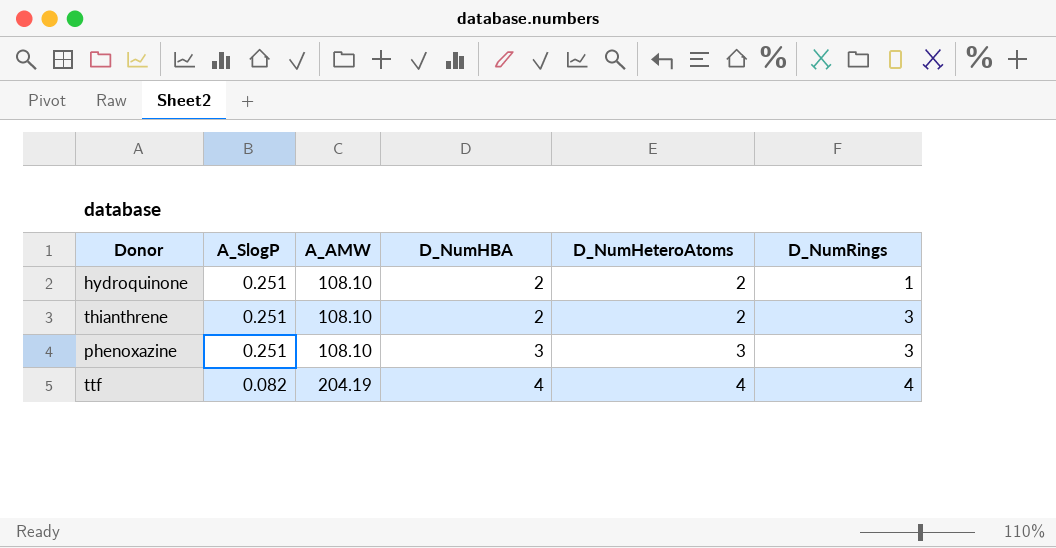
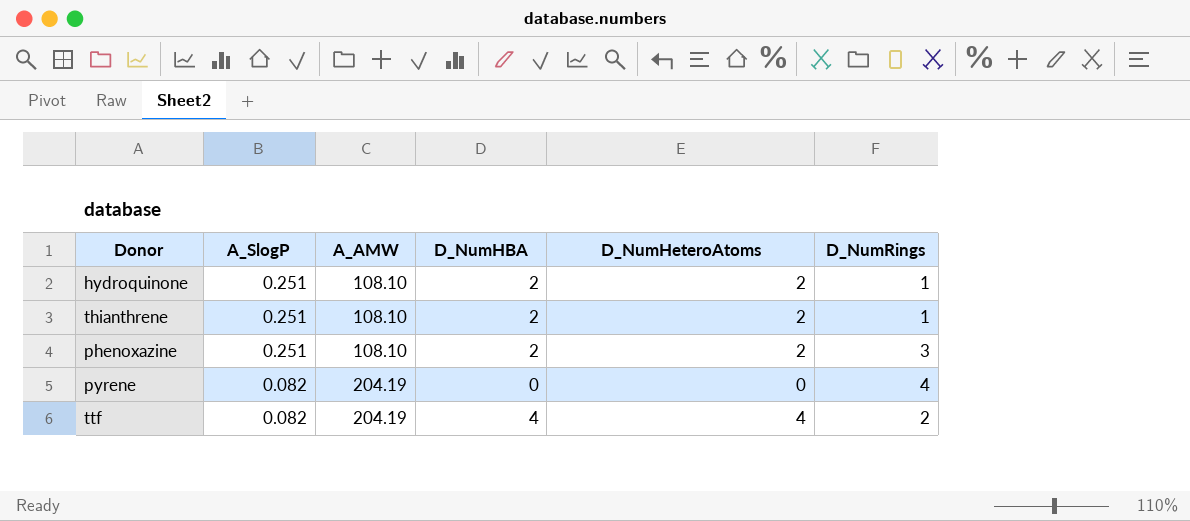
thianthrene | D_NumRings: 3 -> 1
phenoxazine | D_NumHBA: 3 -> 2
phenoxazine | D_NumHeteroAtoms: 3 -> 2
row pyrene: none -> 0.082 | 204.19 | 0 | 0 | 4
ttf | D_NumRings: 4 -> 2

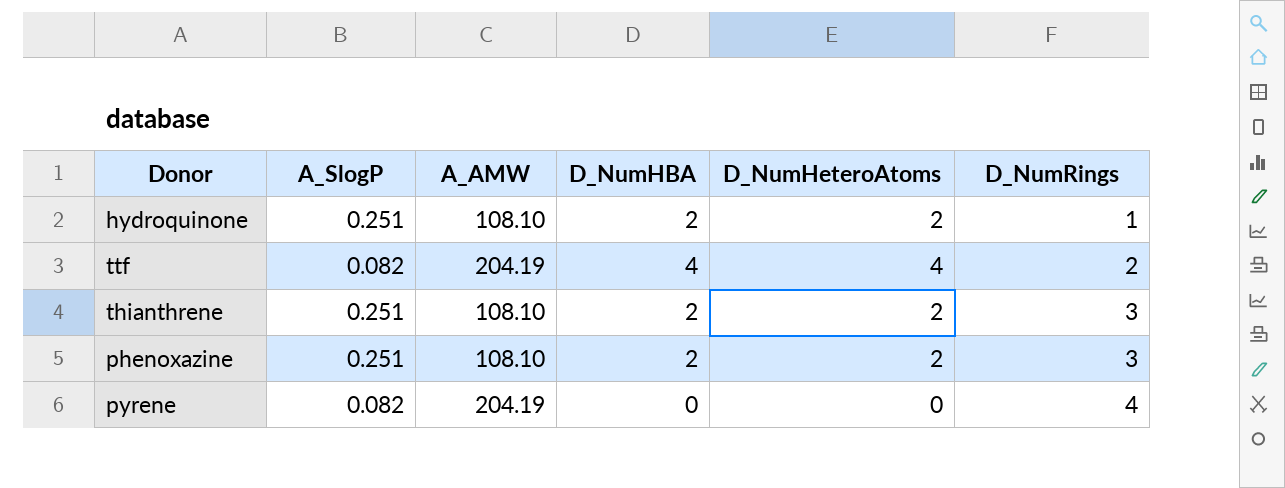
row order: A_SlogP descending -> D_NumRings ascending
thianthrene | D_NumRings: 1 -> 3

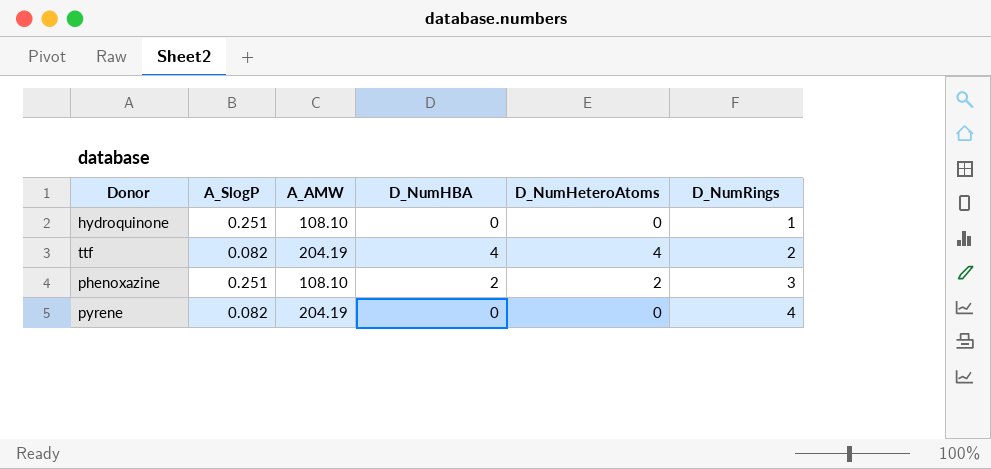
row thianthrene: 0.251 | 108.10 | 2 | 2 | 3 -> none
hydroquinone | D_NumHBA: 2 -> 0
hydroquinone | D_NumHeteroAtoms: 2 -> 0

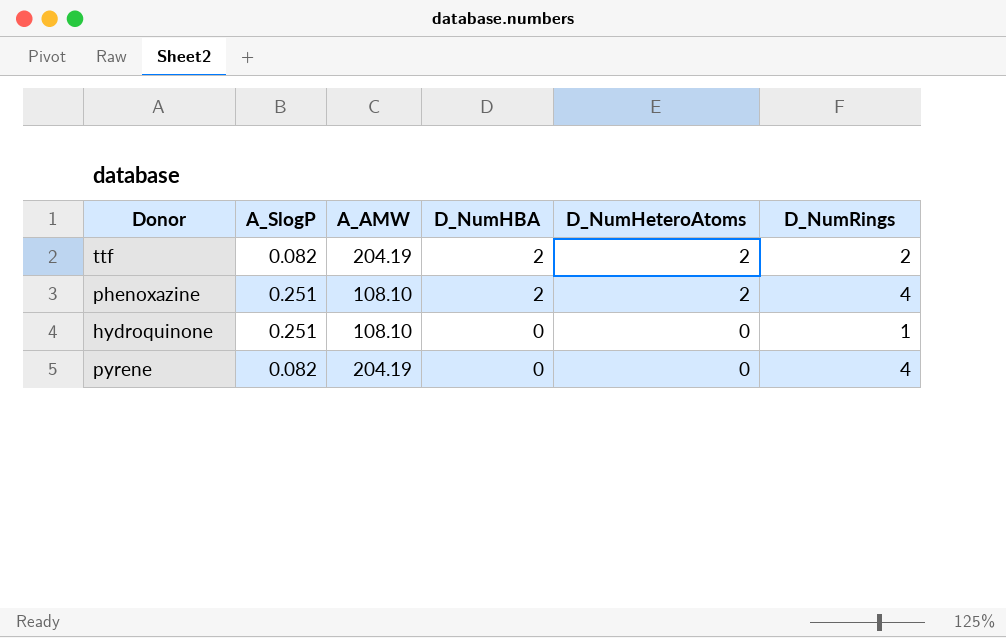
row order: D_NumRings ascending -> D_NumHBA descending
ttf | D_NumHBA: 4 -> 2
ttf | D_NumHeteroAtoms: 4 -> 2
phenoxazine | D_NumRings: 3 -> 4

